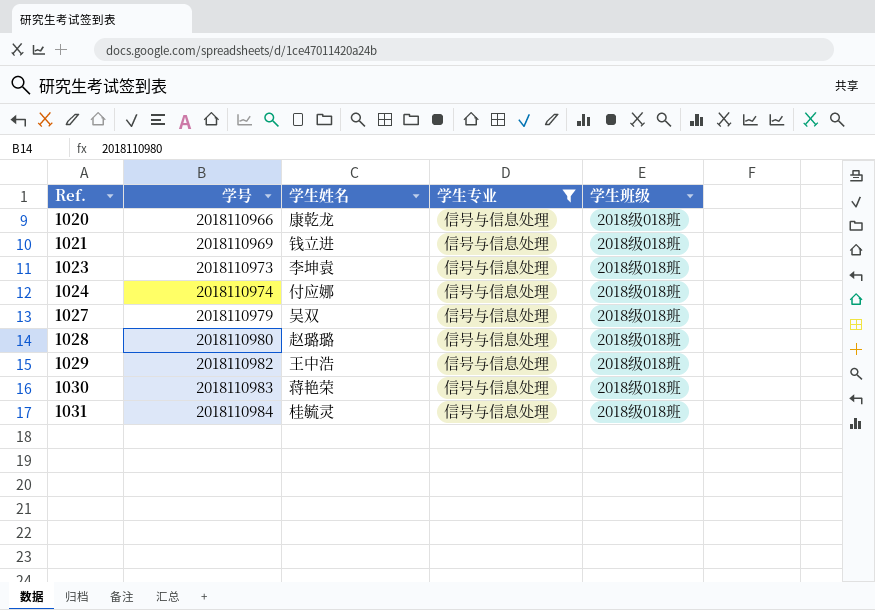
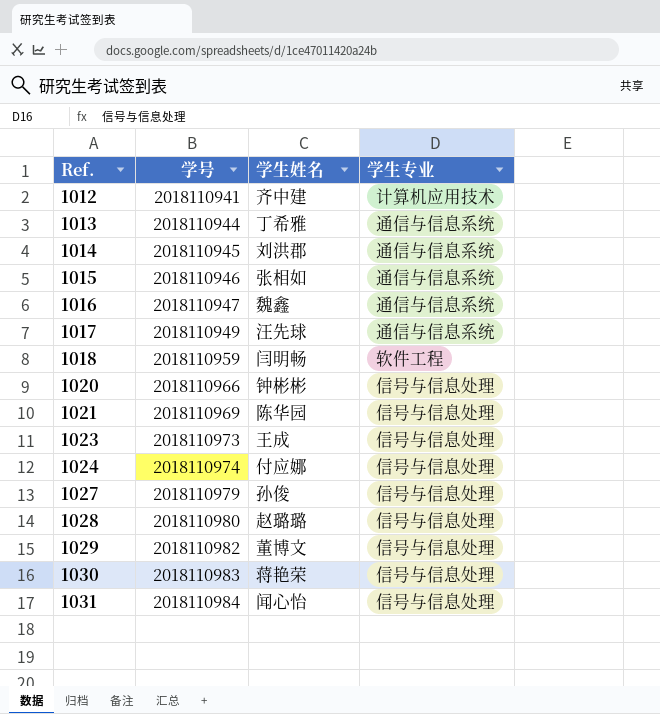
filter: 学生专业 = 信号与信息处理 -> none
column 学生班级 | position: 5 -> none
1020 | 学生姓名: 康乾龙 -> 钟彬彬
1021 | 学生姓名: 钱立进 -> 陈华园
1023 | 学生姓名: 李坤袁 -> 王成
1027 | 学生姓名: 吴双 -> 孙俊
1029 | 学生姓名: 王中浩 -> 董博文
1031 | 学生姓名: 桂毓灵 -> 闻心怡

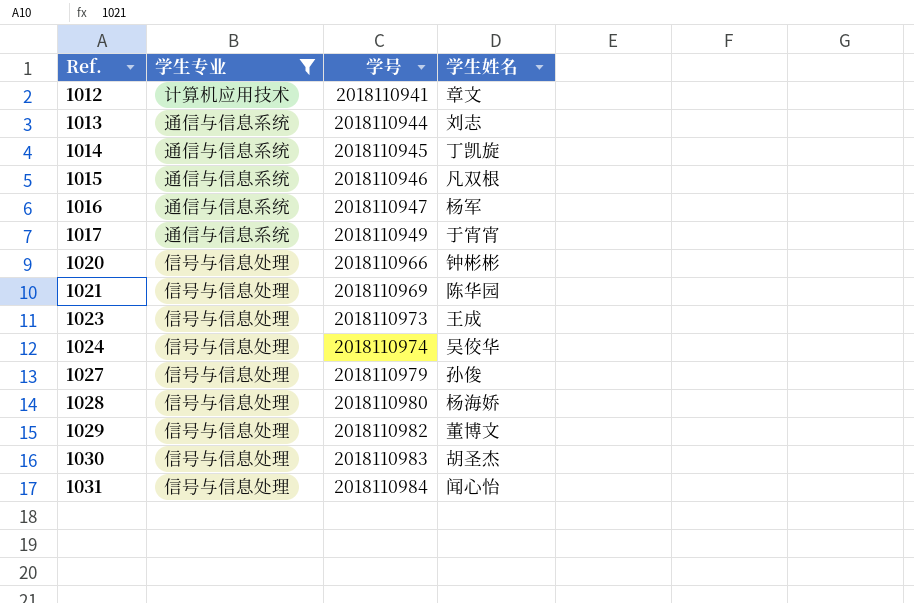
filter: none -> 学生专业 != 软件工程
column 学生专业 | position: 4 -> 2
1012 | 学生姓名: 齐中建 -> 章文
1013 | 学生姓名: 丁希雅 -> 刘志
1014 | 学生姓名: 刘洪郡 -> 丁凯旋
1015 | 学生姓名: 张相如 -> 凡双根
1016 | 学生姓名: 魏鑫 -> 杨军
1017 | 学生姓名: 汪先球 -> 于宵宵
1024 | 学生姓名: 付应娜 -> 吴佼华
1028 | 学生姓名: 赵璐璐 -> 杨海娇
1030 | 学生姓名: 蒋艳荣 -> 胡圣杰

